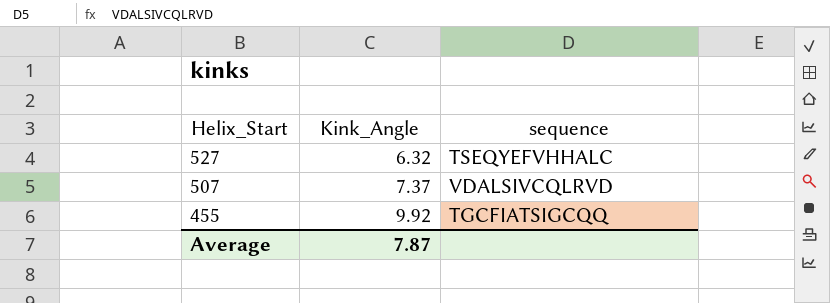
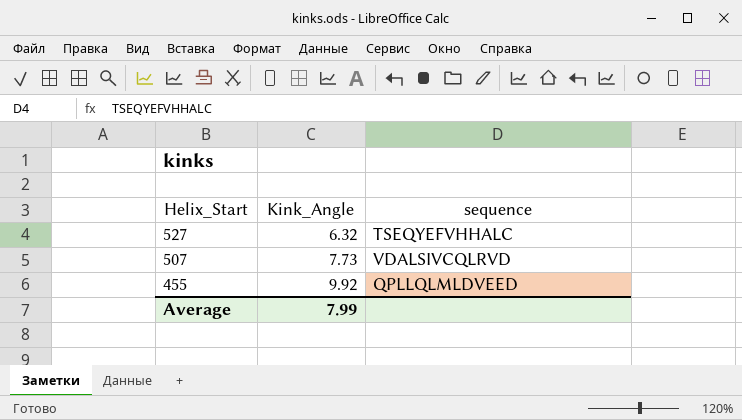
507 | Kink_Angle: 7.37 -> 7.73
455 | sequence: TGCFIATSIGCQQ -> QPLLQLMLDVEED
Average | Kink_Angle: 7.87 -> 7.99

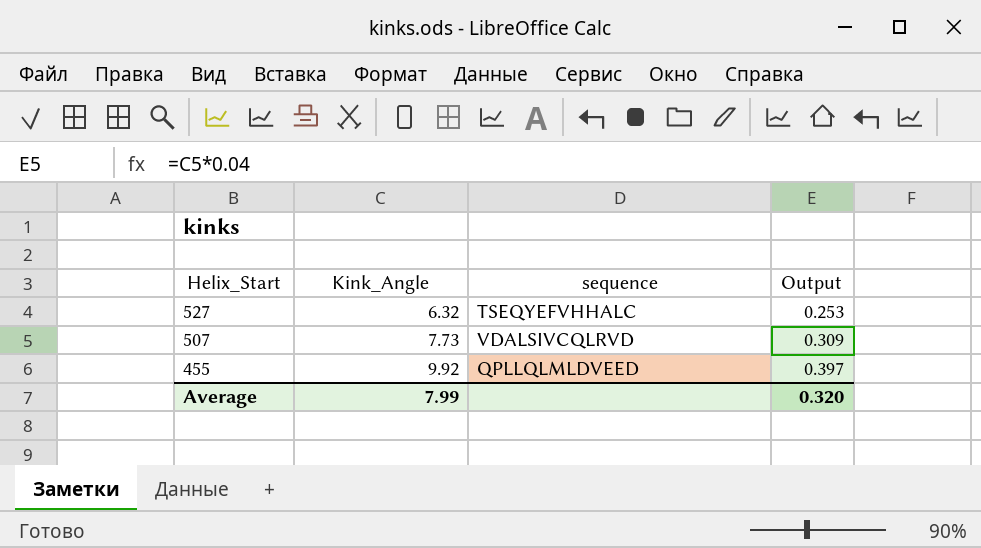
column Output | formula: none -> [Kink_Angle] * 0.04

